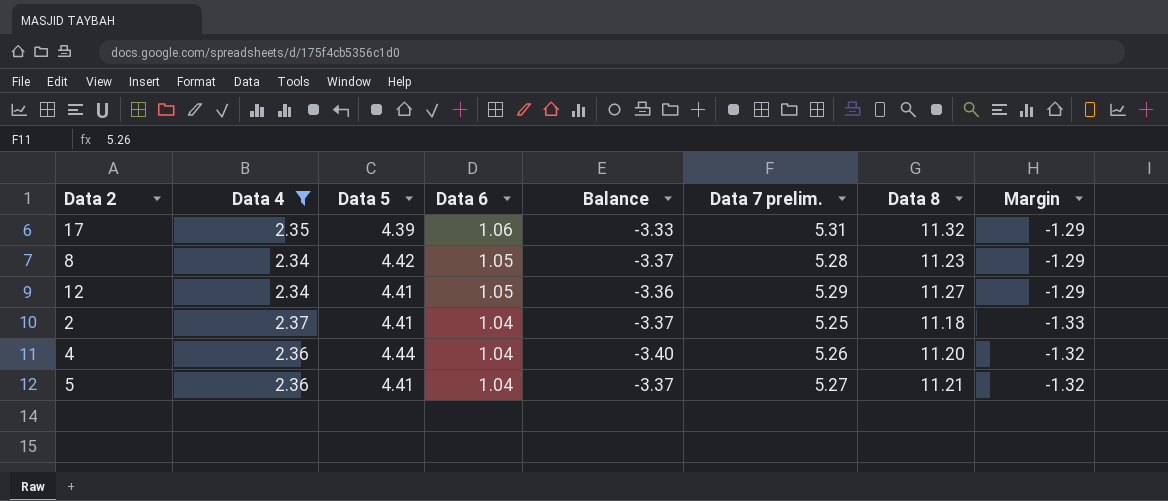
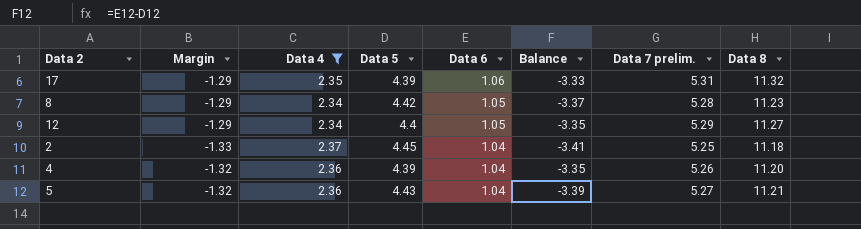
column Margin | position: 8 -> 2
12 | Data 5: 4.41 -> 4.4
12 | Balance: -3.36 -> -3.35
2 | Data 5: 4.41 -> 4.45
2 | Balance: -3.37 -> -3.41
4 | Data 5: 4.44 -> 4.39
4 | Balance: -3.40 -> -3.35
5 | Data 5: 4.41 -> 4.43
5 | Balance: -3.37 -> -3.39

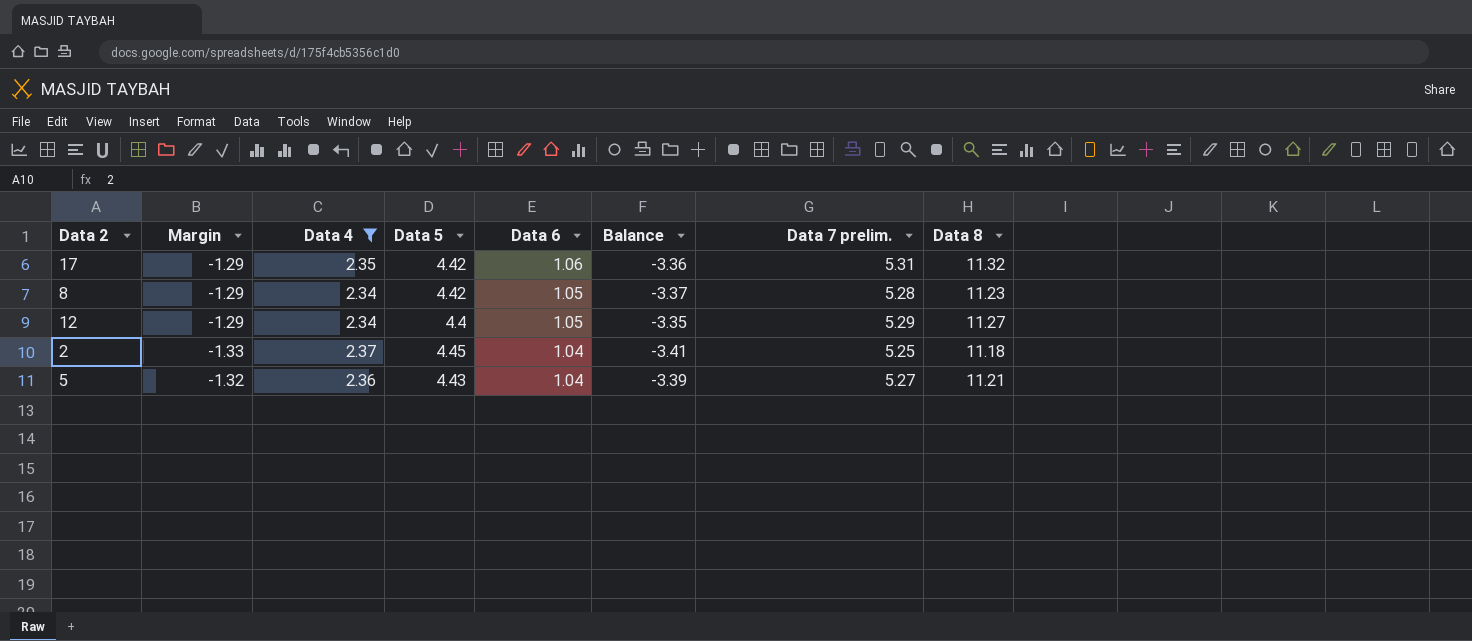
row 4: -1.32 | 2.36 | 4.39 | 1.04 | -3.35 | 5.26 | 11.20 -> none
17 | Data 5: 4.39 -> 4.42
17 | Balance: -3.33 -> -3.36

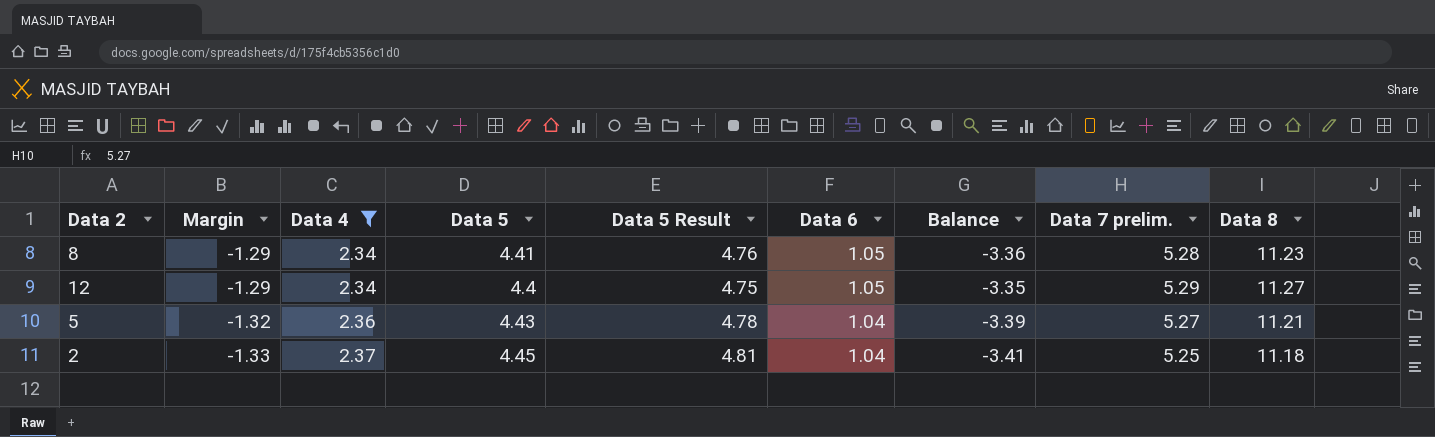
row order: Data 6 descending -> Margin descending
column Data 5 Result | formula: none -> [Data 5] * 1.08
row 17: -1.29 | 2.35 | 4.42 | 1.06 | -3.36 | 5.31 | 11.32 -> none
8 | Data 5: 4.42 -> 4.41
8 | Balance: -3.37 -> -3.36

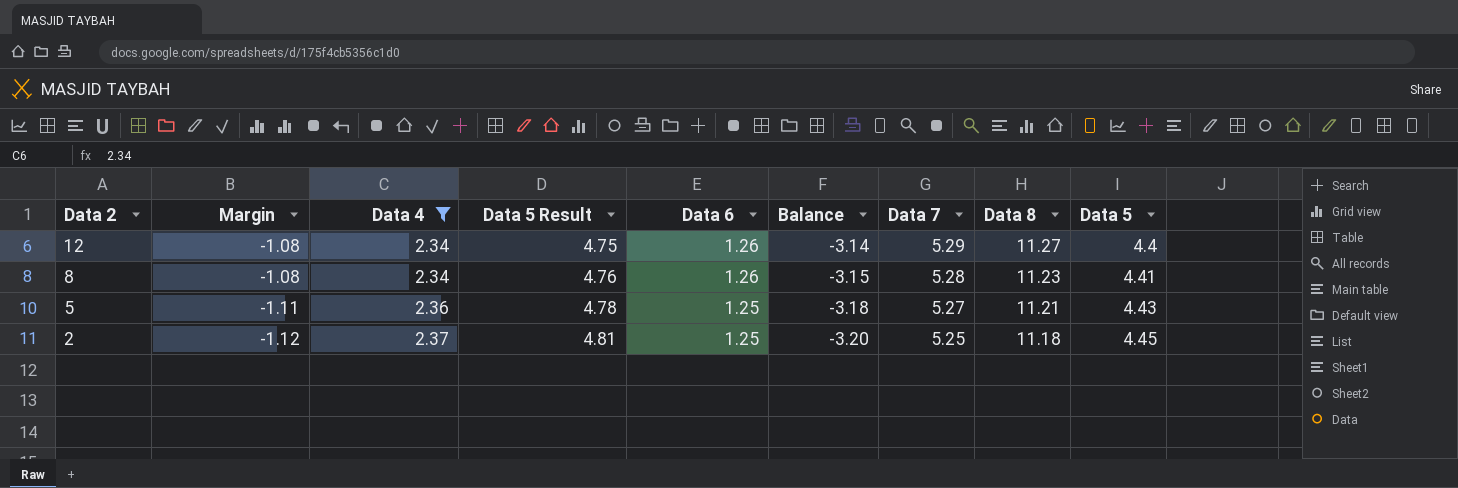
row order: Margin descending -> Data 2 descending
column name: Data 7 prelim. -> Data 7
column Data 5 | position: 4 -> 9
12 | Margin: -1.29 -> -1.08
12 | Data 6: 1.05 -> 1.26
12 | Balance: -3.35 -> -3.14
8 | Margin: -1.29 -> -1.08
8 | Data 6: 1.05 -> 1.26
8 | Balance: -3.36 -> -3.15
5 | Margin: -1.32 -> -1.11
5 | Data 6: 1.04 -> 1.25
5 | Balance: -3.39 -> -3.18
2 | Margin: -1.33 -> -1.12
2 | Data 6: 1.04 -> 1.25
2 | Balance: -3.41 -> -3.20

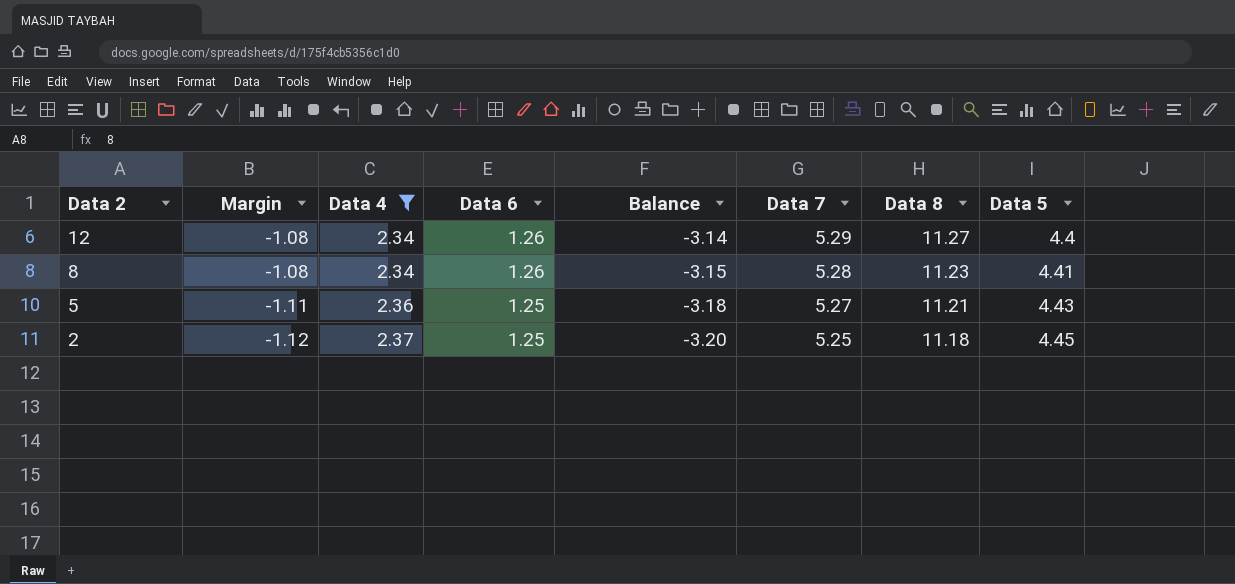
column Data 5 Result | formula: [Data 5] * 1.08 -> none

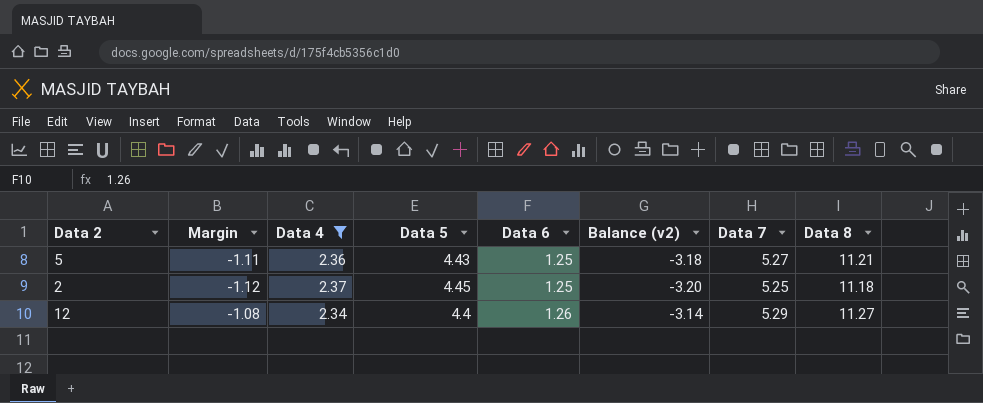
row order: Data 2 descending -> Data 6 ascending
column Data 5 | position: 8 -> 4
column name: Balance -> Balance (v2)
row 8: -1.08 | 2.34 | 1.26 | -3.15 | 5.28 | 11.23 | 4.41 -> none

